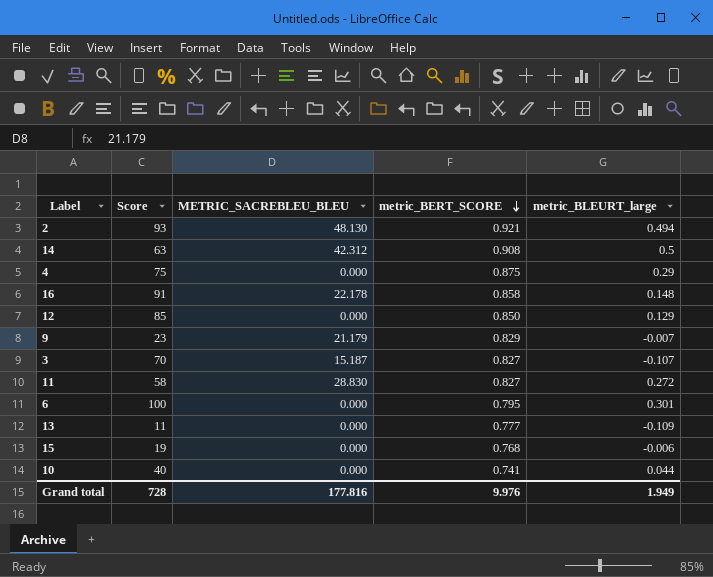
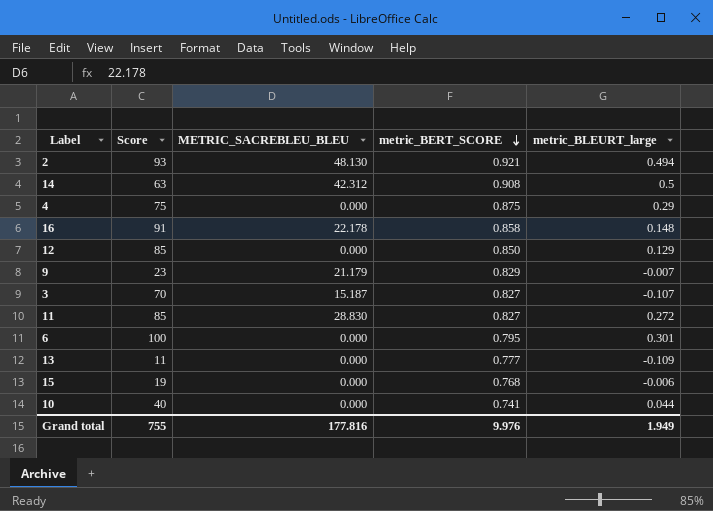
11 | Score: 58 -> 85
Grand total | Score: 728 -> 755

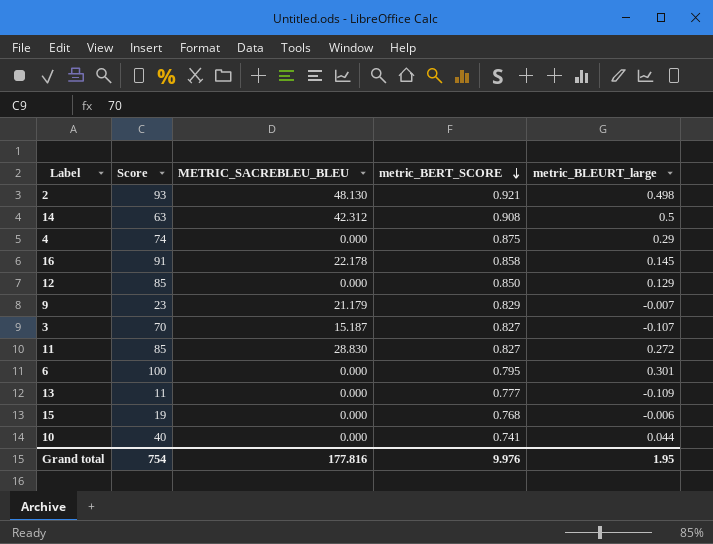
2 | metric_BLEURT_large: 0.494 -> 0.498
4 | Score: 75 -> 74
16 | metric_BLEURT_large: 0.148 -> 0.145
Grand total | Score: 755 -> 754
Grand total | metric_BLEURT_large: 1.949 -> 1.95

